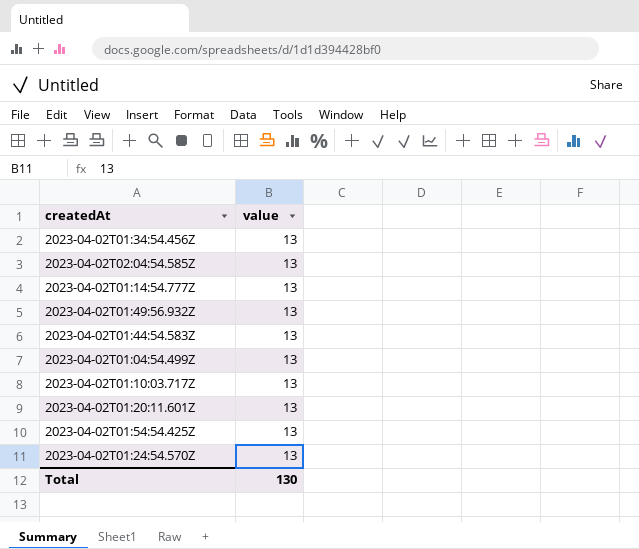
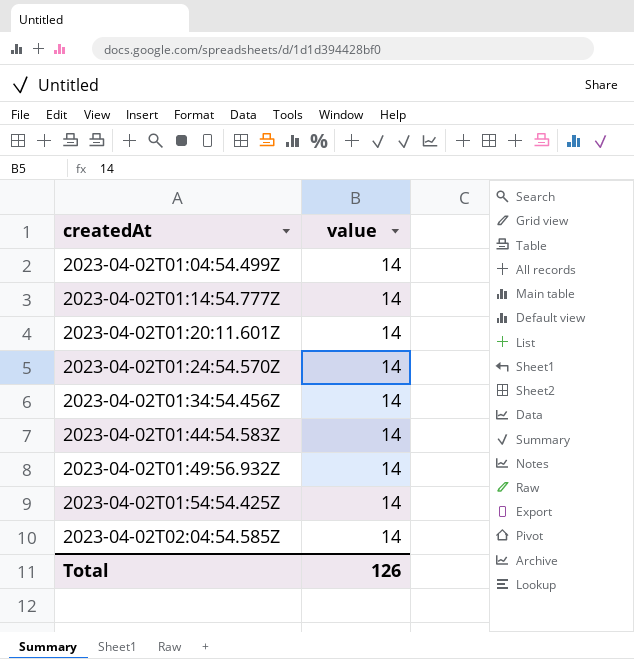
row order: none -> createdAt ascending
row 2023-04-02T01:10:03.717Z: 13 -> none
2023-04-02T01:04:54.499Z | value: 13 -> 14
2023-04-02T01:14:54.777Z | value: 13 -> 14
2023-04-02T01:20:11.601Z | value: 13 -> 14
2023-04-02T01:24:54.570Z | value: 13 -> 14
2023-04-02T01:34:54.456Z | value: 13 -> 14
2023-04-02T01:44:54.583Z | value: 13 -> 14
2023-04-02T01:49:56.932Z | value: 13 -> 14
2023-04-02T01:54:54.425Z | value: 13 -> 14
2023-04-02T02:04:54.585Z | value: 13 -> 14
Total | value: 130 -> 126

